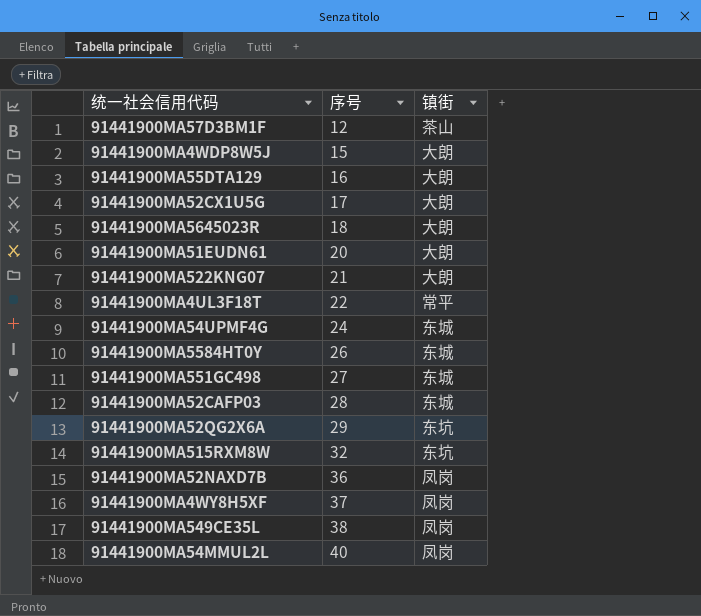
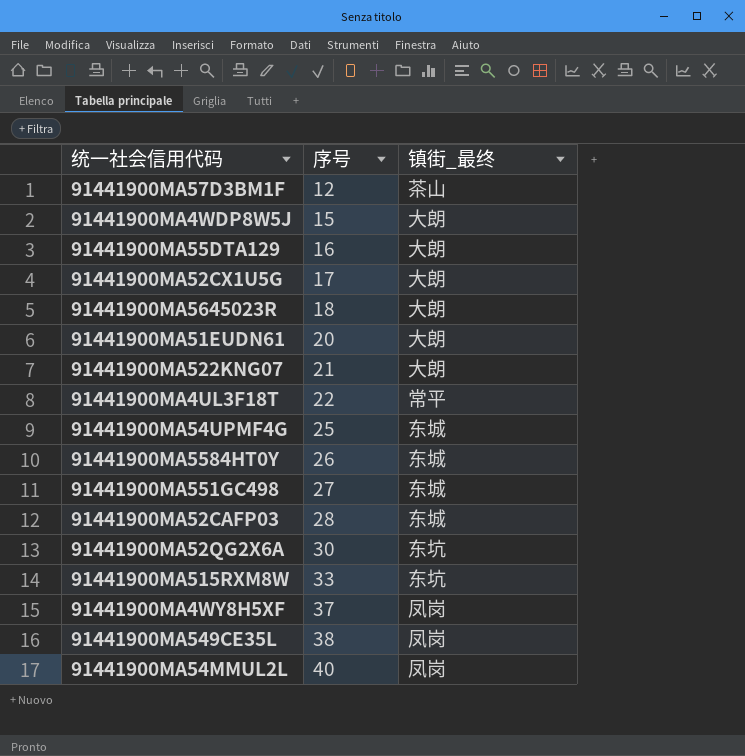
column name: 镇街 -> 镇街_最终
row 91441900MA52NAXD7B: 36 | 凤岗 -> none
91441900MA54UPMF4G | 序号: 24 -> 25
91441900MA52QG2X6A | 序号: 29 -> 30
91441900MA515RXM8W | 序号: 32 -> 33

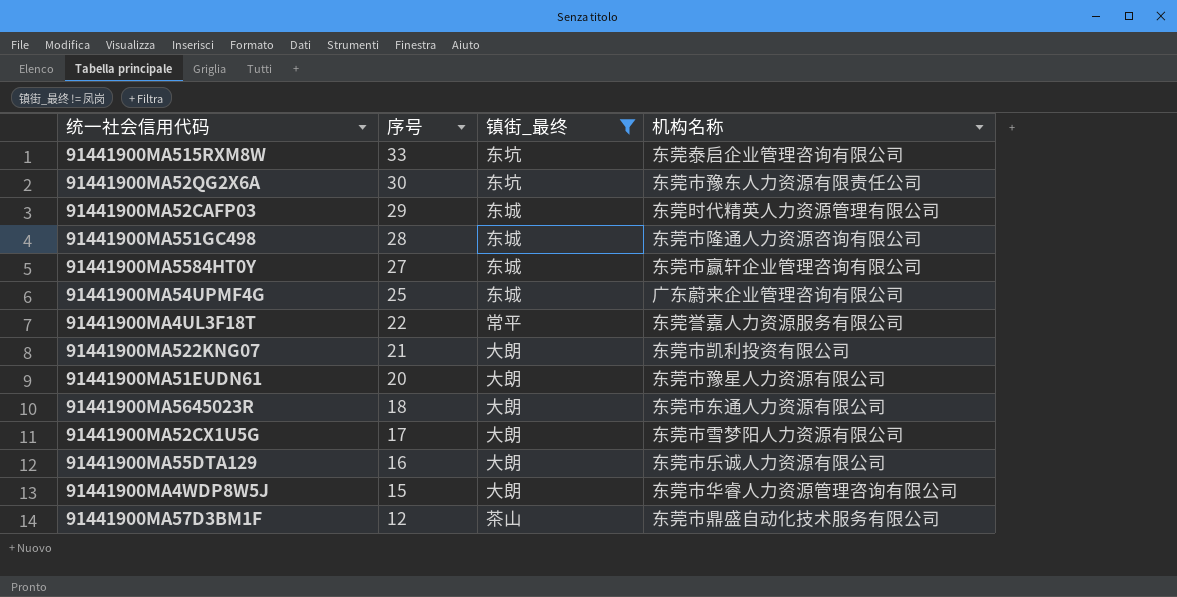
filter: none -> 镇街_最终 != 凤岗
row order: 序号 ascending -> 序号 descending
column 机构名称 | position: none -> 4
91441900MA52CAFP03 | 序号: 28 -> 29
91441900MA551GC498 | 序号: 27 -> 28
91441900MA5584HT0Y | 序号: 26 -> 27

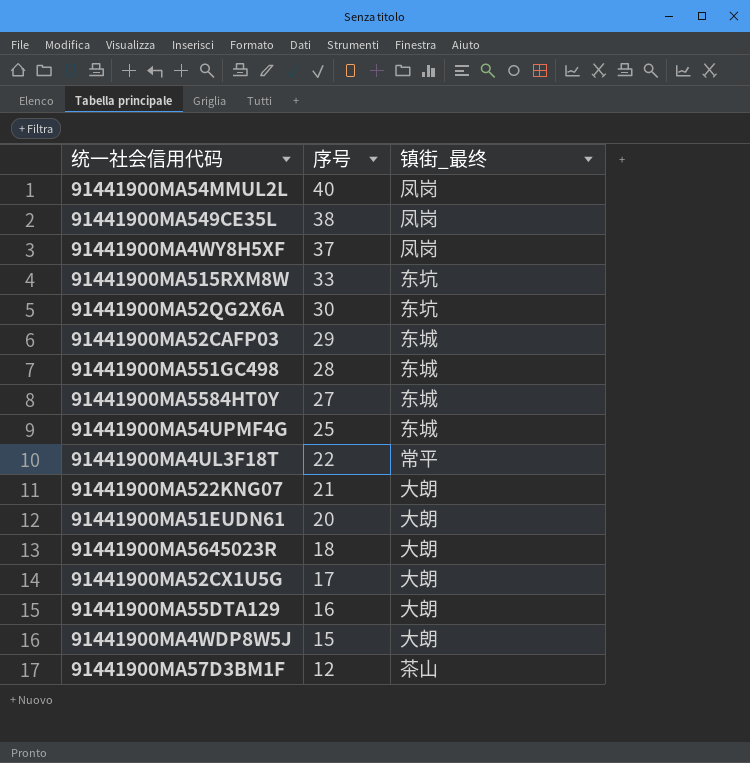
filter: 镇街_最终 != 凤岗 -> none
column 机构名称 | position: 4 -> none

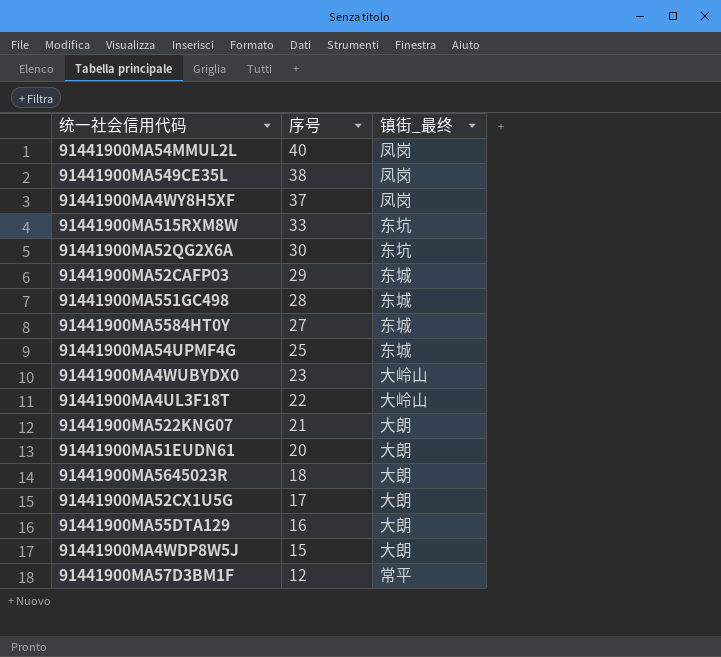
row 91441900MA4WUBYDX0: none -> 23 | 大岭山
91441900MA4UL3F18T | 镇街_最终: 常平 -> 大岭山
91441900MA57D3BM1F | 镇街_最终: 茶山 -> 常平

